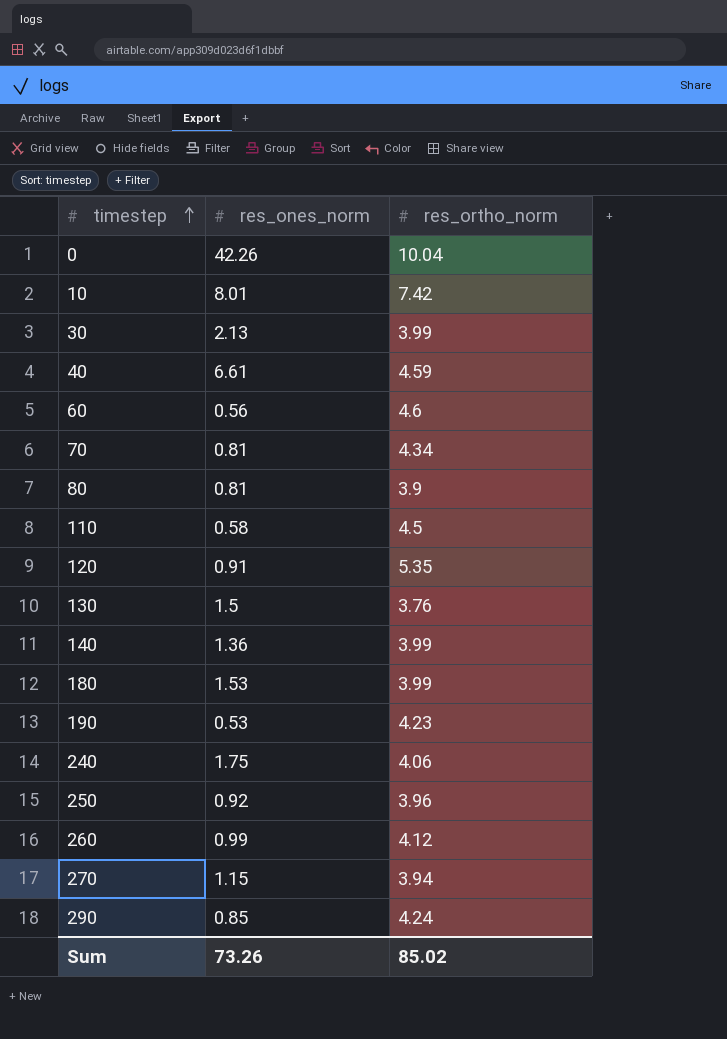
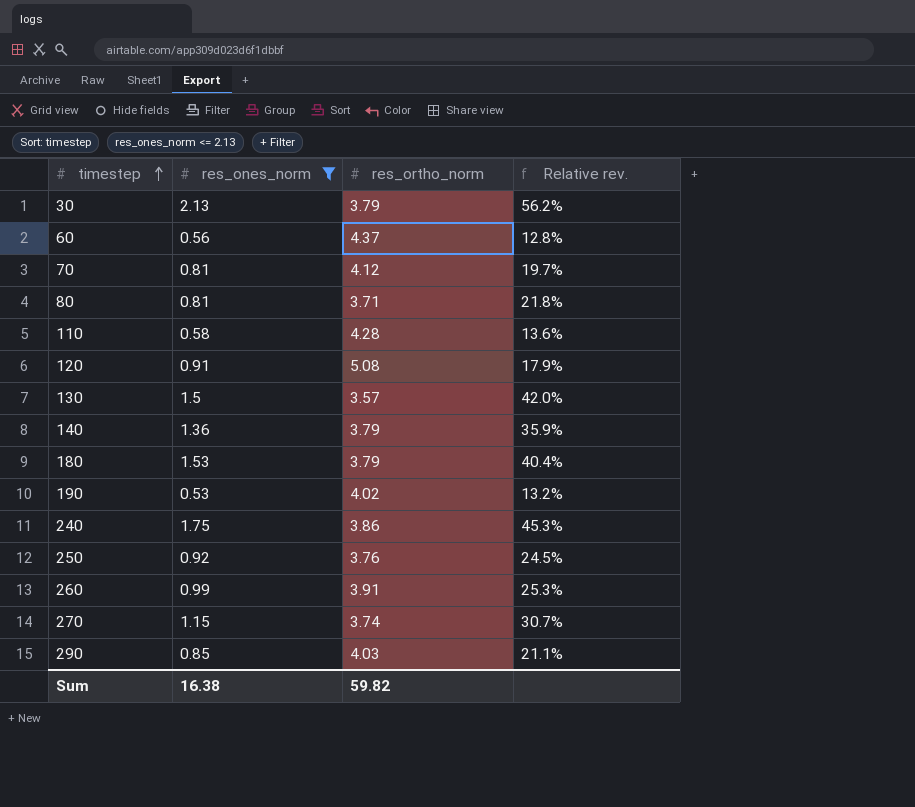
filter: none -> res_ones_norm <= 2.13
column Relative rev. | formula: none -> [res_ones_norm] / [res_ortho_norm]
30 | res_ortho_norm: 3.99 -> 3.79
60 | res_ortho_norm: 4.6 -> 4.37
70 | res_ortho_norm: 4.34 -> 4.12
80 | res_ortho_norm: 3.9 -> 3.71
110 | res_ortho_norm: 4.5 -> 4.28
120 | res_ortho_norm: 5.35 -> 5.08
130 | res_ortho_norm: 3.76 -> 3.57
140 | res_ortho_norm: 3.99 -> 3.79
180 | res_ortho_norm: 3.99 -> 3.79
190 | res_ortho_norm: 4.23 -> 4.02
240 | res_ortho_norm: 4.06 -> 3.86
250 | res_ortho_norm: 3.96 -> 3.76
260 | res_ortho_norm: 4.12 -> 3.91
270 | res_ortho_norm: 3.94 -> 3.74
290 | res_ortho_norm: 4.24 -> 4.03
Sum | res_ones_norm: 73.26 -> 16.38
Sum | res_ortho_norm: 85.02 -> 59.82

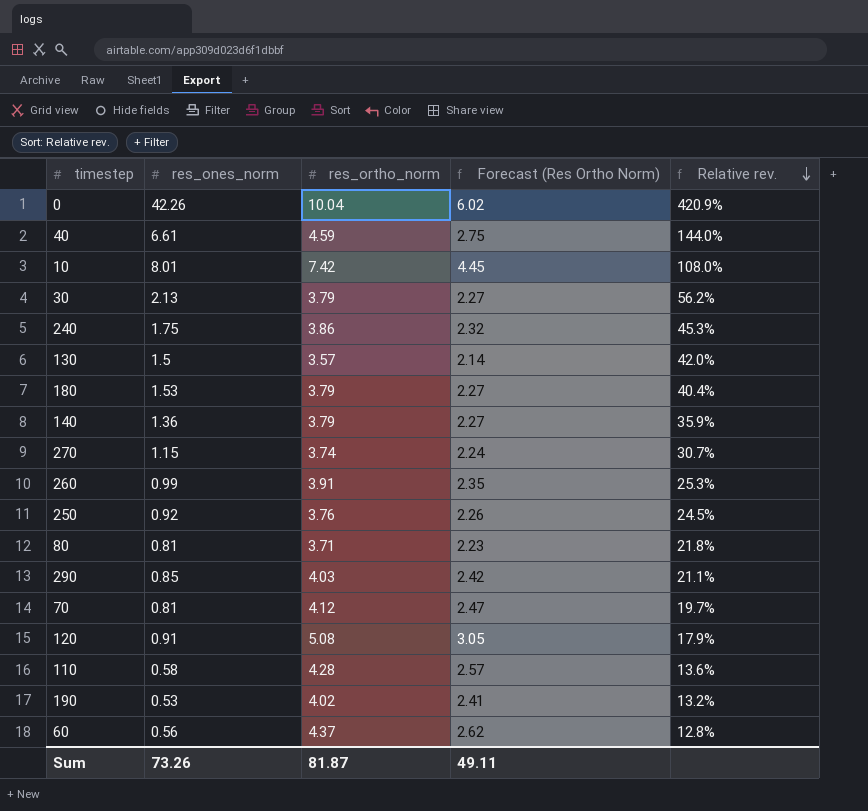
filter: res_ones_norm <= 2.13 -> none
row order: timestep ascending -> Relative rev. descending
column Forecast (Res Ortho Norm) | formula: none -> [res_ortho_norm] * 0.6
Sum | res_ones_norm: 16.38 -> 73.26
Sum | res_ortho_norm: 59.82 -> 81.87

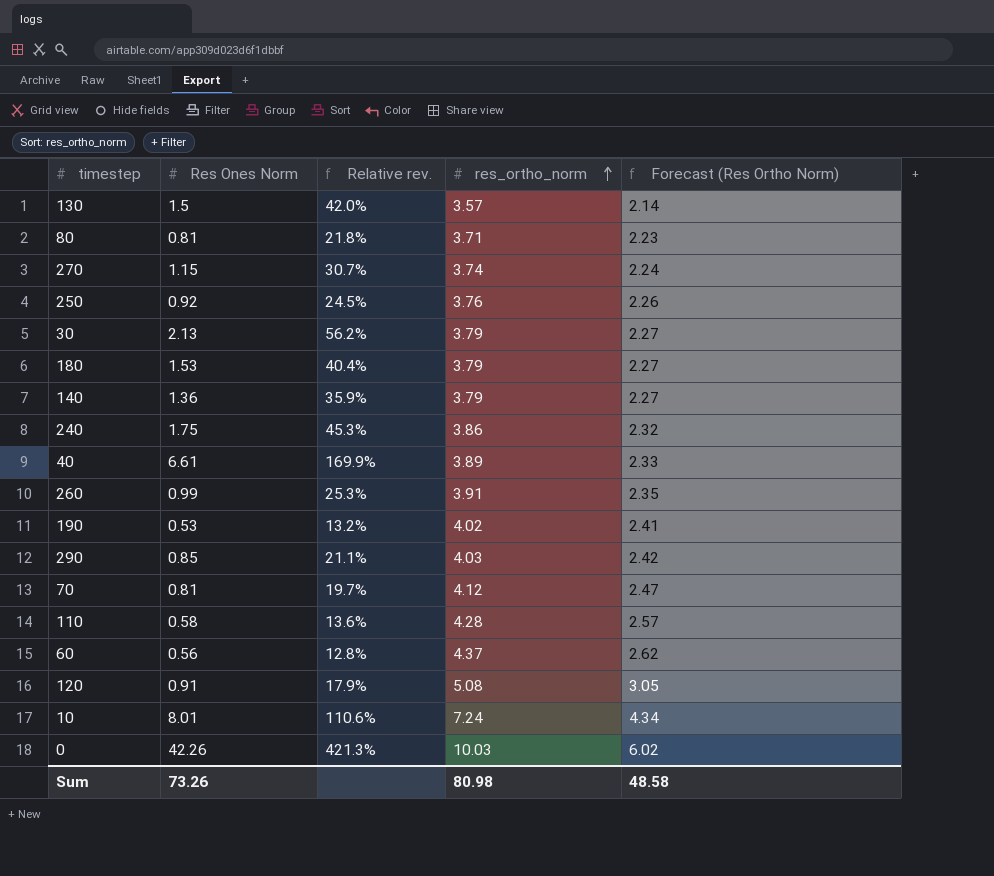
row order: Relative rev. descending -> res_ortho_norm ascending
column name: res_ones_norm -> Res Ones Norm
column Relative rev. | position: 5 -> 3
40 | Relative rev.: 144.0% -> 169.9%
40 | res_ortho_norm: 4.59 -> 3.89
40 | Forecast (Res Ortho Norm): 2.75 -> 2.33
10 | Relative rev.: 108.0% -> 110.6%
10 | res_ortho_norm: 7.42 -> 7.24
10 | Forecast (Res Ortho Norm): 4.45 -> 4.34
0 | Relative rev.: 420.9% -> 421.3%
0 | res_ortho_norm: 10.04 -> 10.03
Sum | res_ortho_norm: 81.87 -> 80.98
Sum | Forecast (Res Ortho Norm): 49.11 -> 48.58

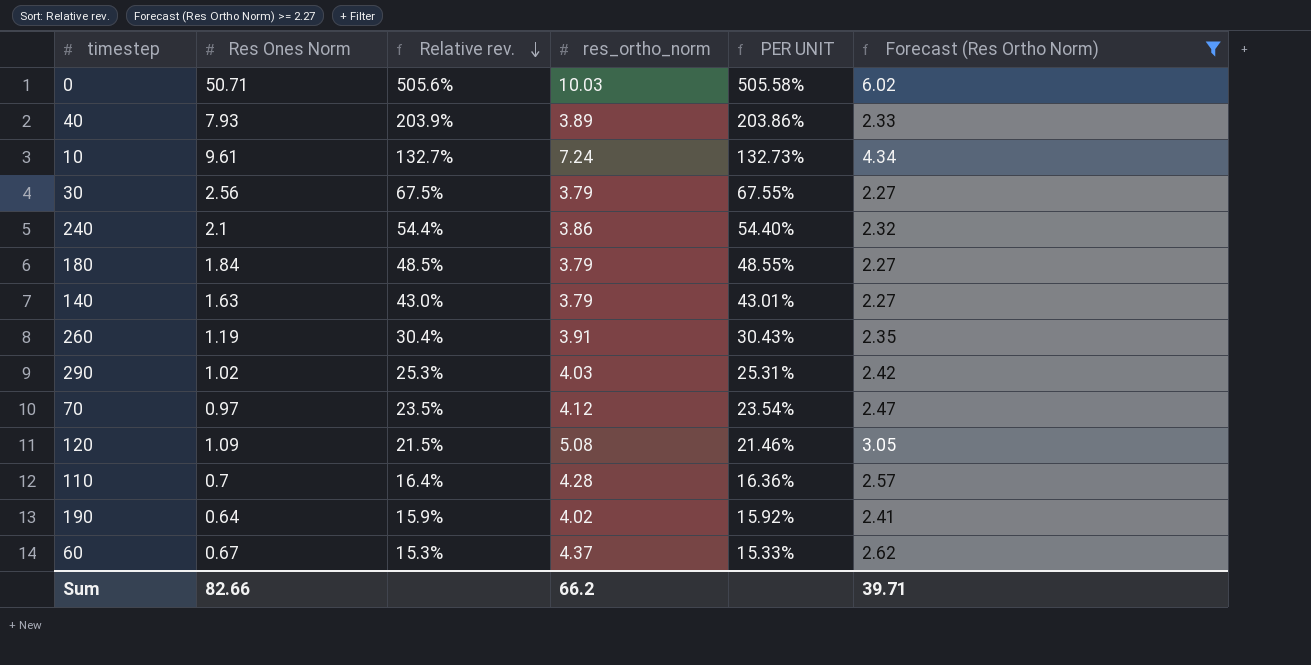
filter: none -> Forecast (Res Ortho Norm) >= 2.27
row order: res_ortho_norm ascending -> Relative rev. descending
column PER UNIT | formula: none -> [Res Ones Norm] / [res_ortho_norm]
0 | Res Ones Norm: 42.26 -> 50.71
0 | Relative rev.: 421.3% -> 505.6%
40 | Res Ones Norm: 6.61 -> 7.93
40 | Relative rev.: 169.9% -> 203.9%
10 | Res Ones Norm: 8.01 -> 9.61
10 | Relative rev.: 110.6% -> 132.7%
30 | Res Ones Norm: 2.13 -> 2.56
30 | Relative rev.: 56.2% -> 67.5%
240 | Res Ones Norm: 1.75 -> 2.1
240 | Relative rev.: 45.3% -> 54.4%
180 | Res Ones Norm: 1.53 -> 1.84
180 | Relative rev.: 40.4% -> 48.5%
140 | Res Ones Norm: 1.36 -> 1.63
140 | Relative rev.: 35.9% -> 43.0%
260 | Res Ones Norm: 0.99 -> 1.19
260 | Relative rev.: 25.3% -> 30.4%
290 | Res Ones Norm: 0.85 -> 1.02
290 | Relative rev.: 21.1% -> 25.3%
70 | Res Ones Norm: 0.81 -> 0.97
70 | Relative rev.: 19.7% -> 23.5%
120 | Res Ones Norm: 0.91 -> 1.09
120 | Relative rev.: 17.9% -> 21.5%
110 | Res Ones Norm: 0.58 -> 0.7
110 | Relative rev.: 13.6% -> 16.4%
190 | Res Ones Norm: 0.53 -> 0.64
190 | Relative rev.: 13.2% -> 15.9%
60 | Res Ones Norm: 0.56 -> 0.67
60 | Relative rev.: 12.8% -> 15.3%
Sum | Res Ones Norm: 73.26 -> 82.66
Sum | res_ortho_norm: 80.98 -> 66.2
Sum | Forecast (Res Ortho Norm): 48.58 -> 39.71

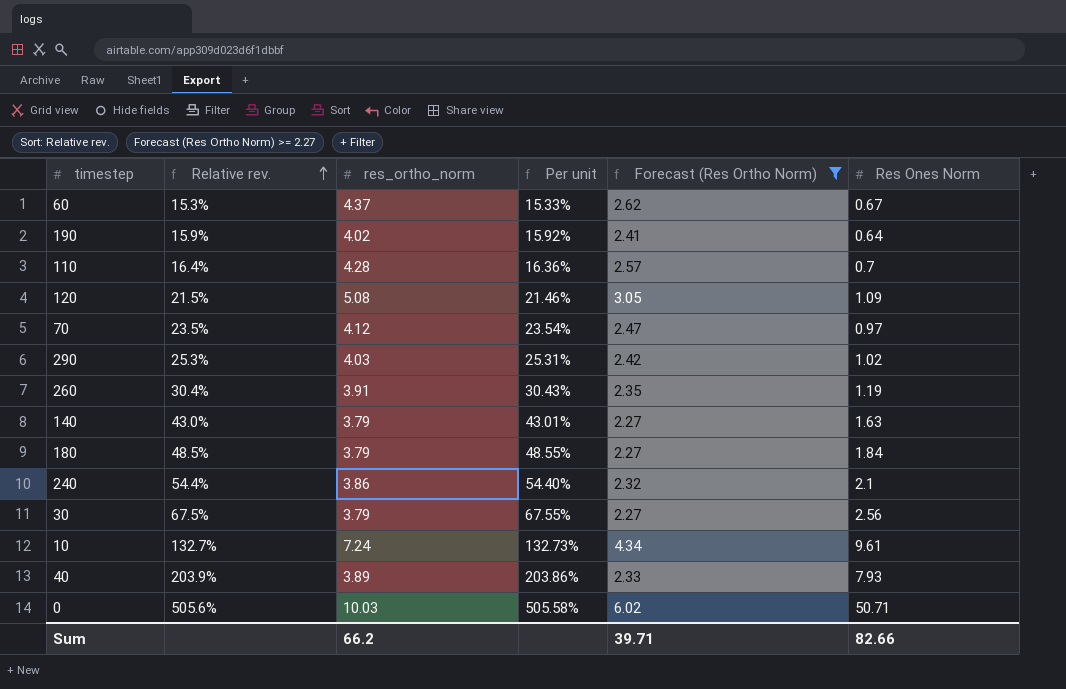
row order: Relative rev. descending -> Relative rev. ascending
column name: PER UNIT -> Per unit
column Res Ones Norm | position: 2 -> 6

